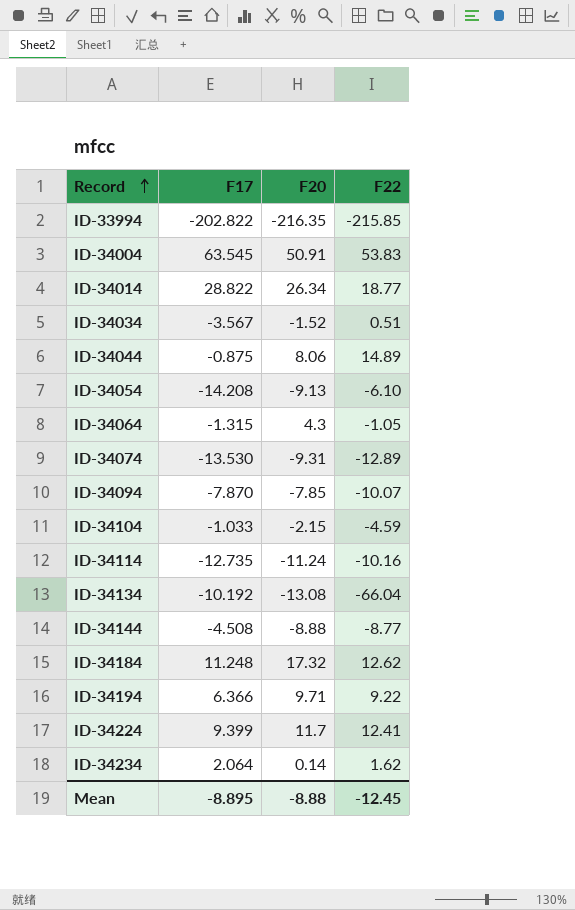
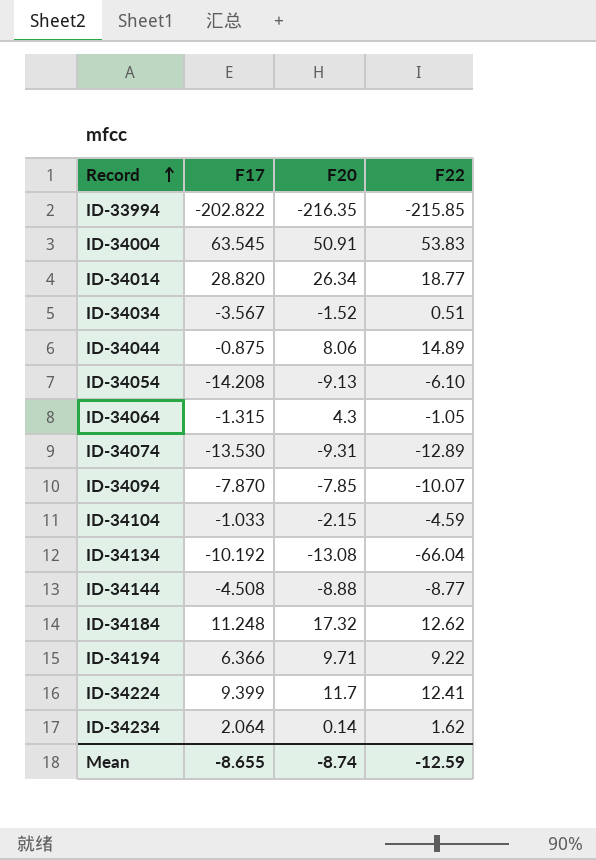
row ID-34114: -12.735 | -11.24 | -10.16 -> none
ID-34014 | F17: 28.822 -> 28.820
Mean | F17: -8.895 -> -8.655
Mean | F20: -8.88 -> -8.74
Mean | F22: -12.45 -> -12.59

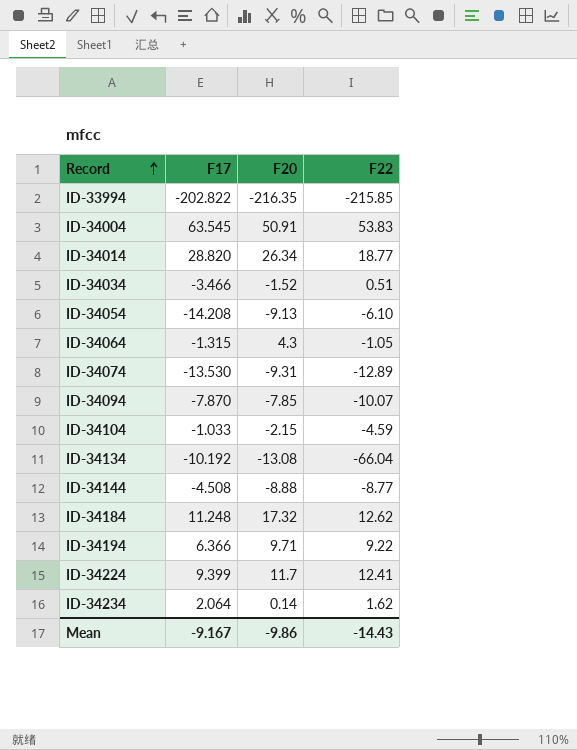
row ID-34044: -0.875 | 8.06 | 14.89 -> none
ID-34034 | F17: -3.567 -> -3.466
Mean | F17: -8.655 -> -9.167
Mean | F20: -8.74 -> -9.86
Mean | F22: -12.59 -> -14.43

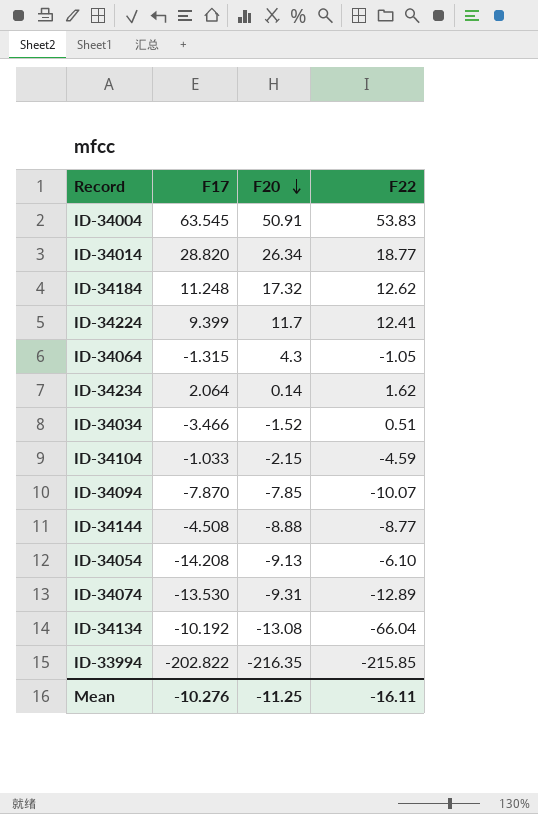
row order: Record ascending -> F20 descending
row ID-34194: 6.366 | 9.71 | 9.22 -> none
Mean | F17: -9.167 -> -10.276
Mean | F20: -9.86 -> -11.25
Mean | F22: -14.43 -> -16.11

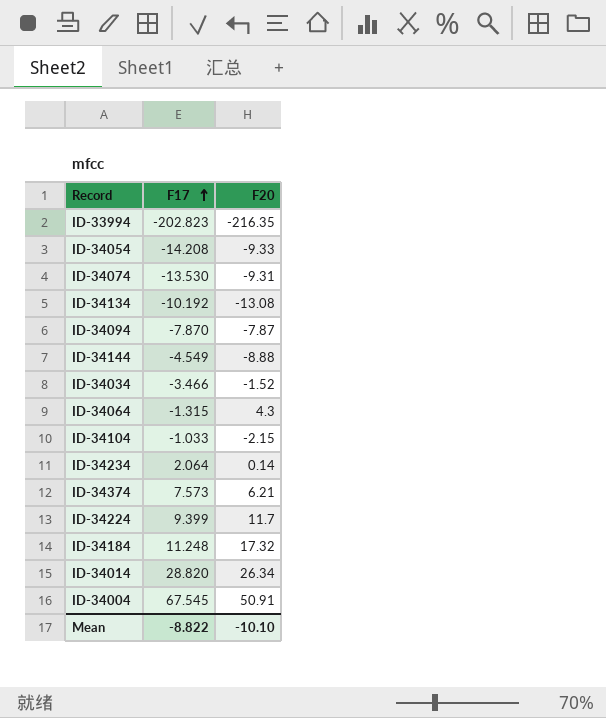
row order: F20 descending -> F17 ascending
column F22 | position: 4 -> none
ID-33994 | F17: -202.822 -> -202.823
ID-34054 | F20: -9.13 -> -9.33
ID-34094 | F20: -7.85 -> -7.87
ID-34144 | F17: -4.508 -> -4.549
row ID-34374: none -> 7.573 | 6.21
ID-34004 | F17: 63.545 -> 67.545
Mean | F17: -10.276 -> -8.822
Mean | F20: -11.25 -> -10.10

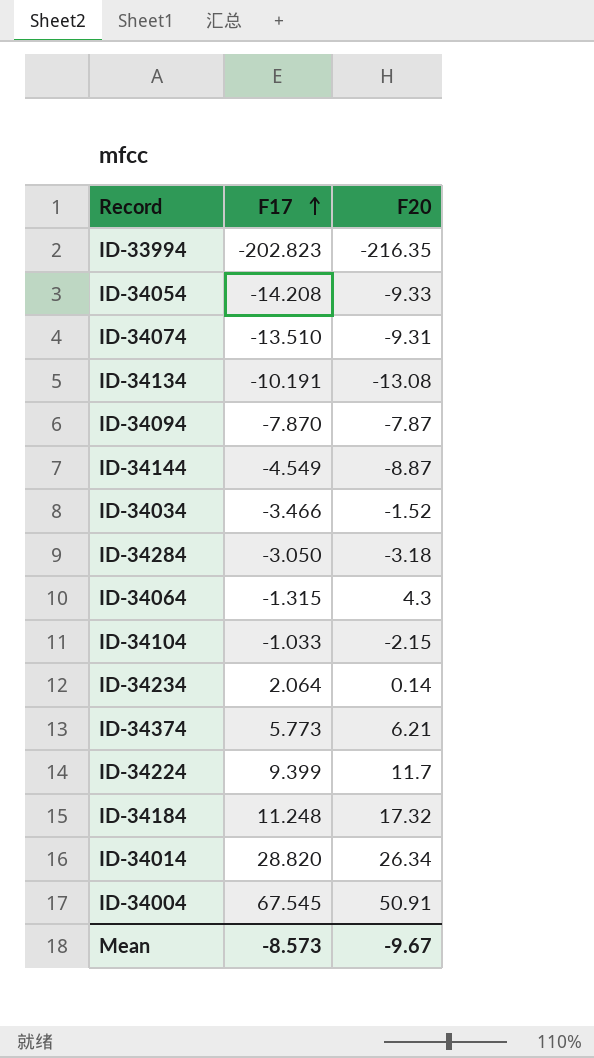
ID-34074 | F17: -13.530 -> -13.510
ID-34134 | F17: -10.192 -> -10.191
ID-34144 | F20: -8.88 -> -8.87
row ID-34284: none -> -3.050 | -3.18
ID-34374 | F17: 7.573 -> 5.773
Mean | F17: -8.822 -> -8.573
Mean | F20: -10.10 -> -9.67

